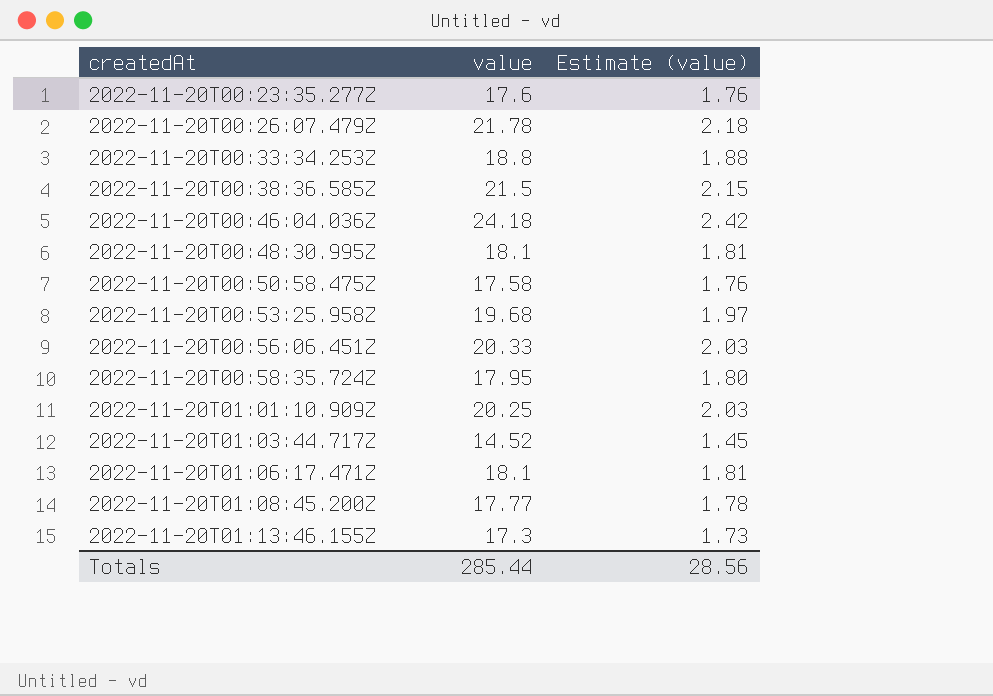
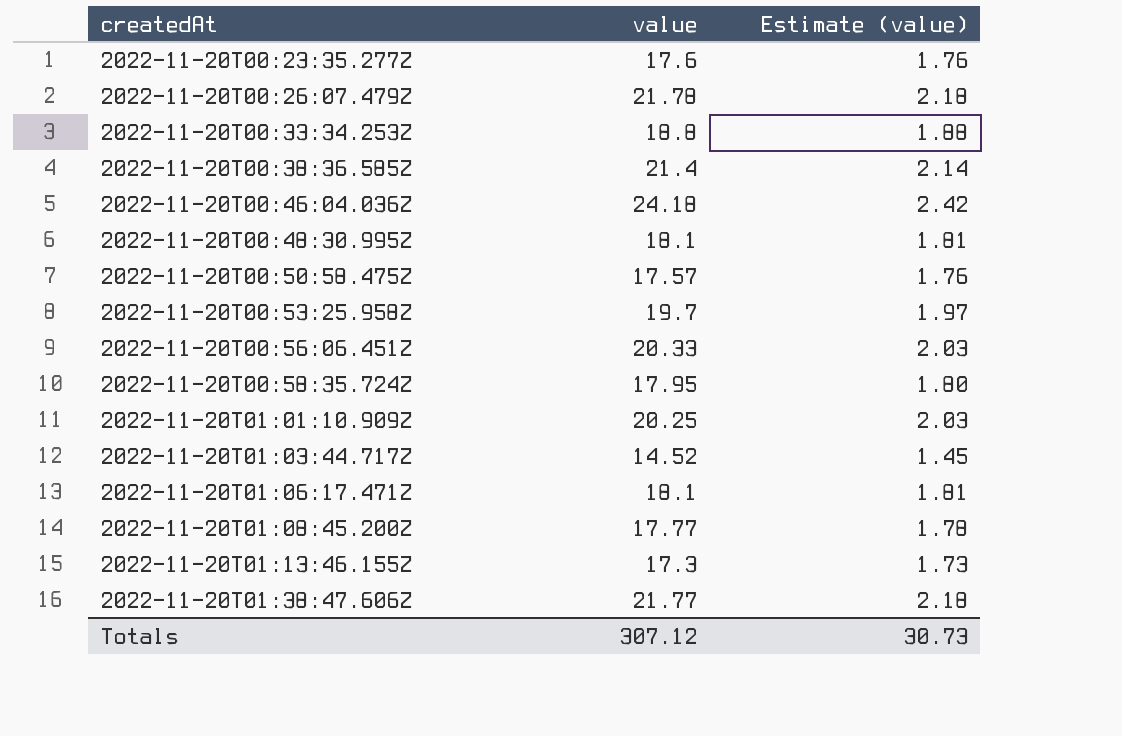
2022-11-20T00:38:36.585Z | value: 21.5 -> 21.4
2022-11-20T00:38:36.585Z | Estimate (value): 2.15 -> 2.14
2022-11-20T00:50:58.475Z | value: 17.58 -> 17.57
2022-11-20T00:53:25.958Z | value: 19.68 -> 19.7
row 2022-11-20T01:38:47.606Z: none -> 21.77 | 2.18
Totals | value: 285.44 -> 307.12
Totals | Estimate (value): 28.56 -> 30.73

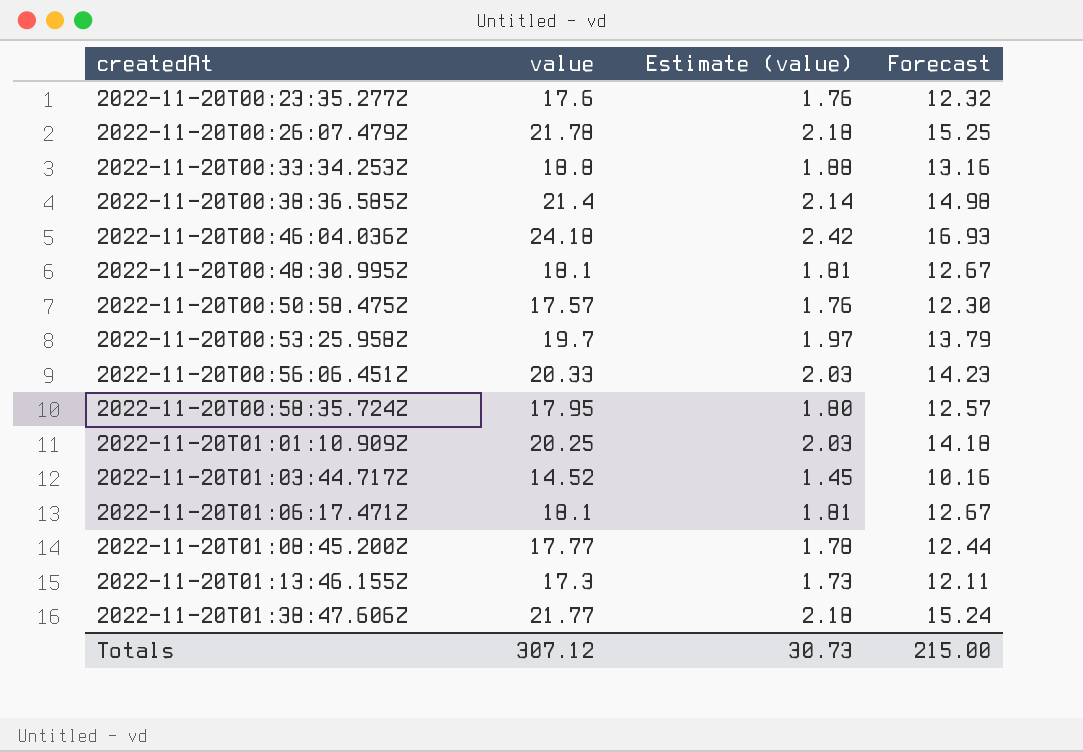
column Forecast | formula: none -> [value] * 0.7

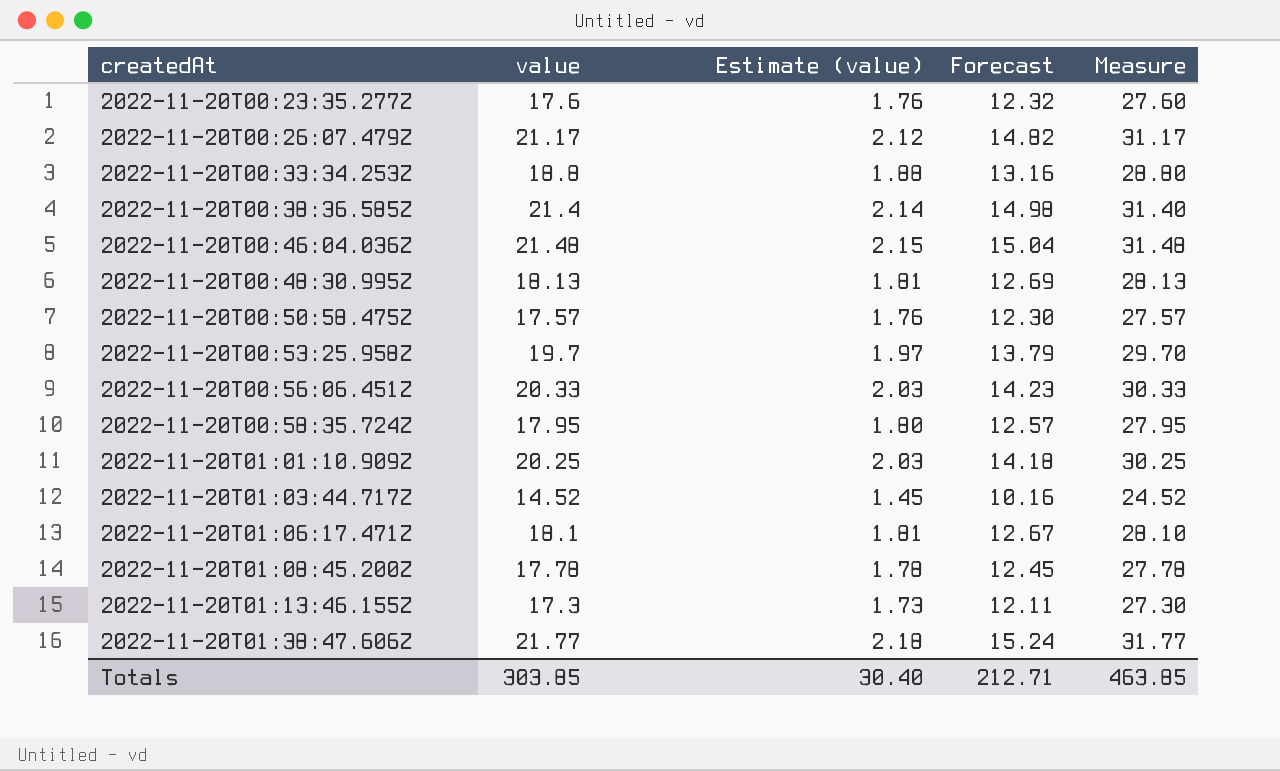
column Measure | formula: none -> [value] + 10
2022-11-20T00:26:07.479Z | value: 21.78 -> 21.17
2022-11-20T00:26:07.479Z | Estimate (value): 2.18 -> 2.12
2022-11-20T00:26:07.479Z | Forecast: 15.25 -> 14.82
2022-11-20T00:46:04.036Z | value: 24.18 -> 21.48
2022-11-20T00:46:04.036Z | Estimate (value): 2.42 -> 2.15
2022-11-20T00:46:04.036Z | Forecast: 16.93 -> 15.04
2022-11-20T00:48:30.995Z | value: 18.1 -> 18.13
2022-11-20T00:48:30.995Z | Forecast: 12.67 -> 12.69
2022-11-20T01:08:45.200Z | value: 17.77 -> 17.78
2022-11-20T01:08:45.200Z | Forecast: 12.44 -> 12.45
Totals | value: 307.12 -> 303.85
Totals | Estimate (value): 30.73 -> 30.40
Totals | Forecast: 215.00 -> 212.71

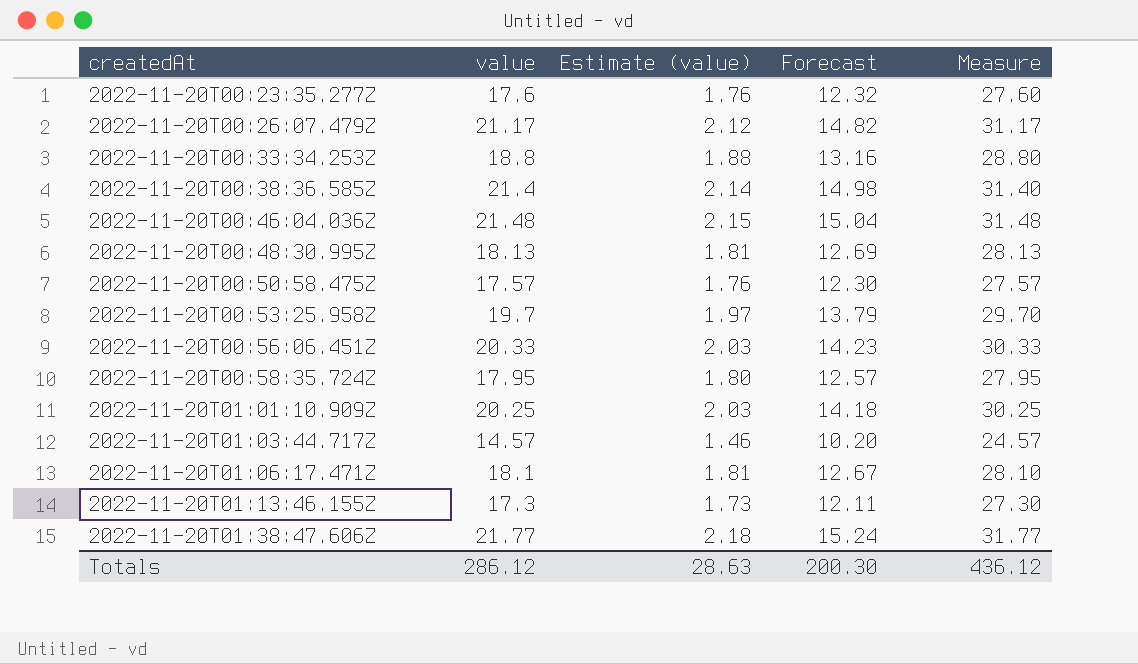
row 2022-11-20T01:08:45.200Z: 17.78 | 1.78 | 12.45 | 27.78 -> none
2022-11-20T01:03:44.717Z | value: 14.52 -> 14.57
2022-11-20T01:03:44.717Z | Estimate (value): 1.45 -> 1.46
2022-11-20T01:03:44.717Z | Forecast: 10.16 -> 10.20
2022-11-20T01:03:44.717Z | Measure: 24.52 -> 24.57
Totals | value: 303.85 -> 286.12
Totals | Estimate (value): 30.40 -> 28.63
Totals | Forecast: 212.71 -> 200.30
Totals | Measure: 463.85 -> 436.12

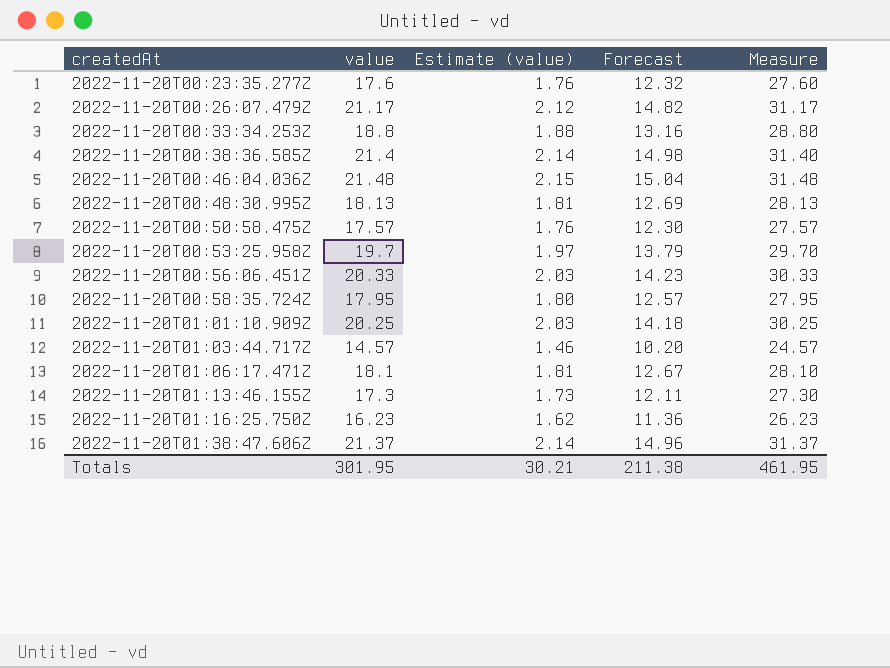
row 2022-11-20T01:16:25.750Z: none -> 16.23 | 1.62 | 11.36 | 26.23
2022-11-20T01:38:47.606Z | value: 21.77 -> 21.37
2022-11-20T01:38:47.606Z | Estimate (value): 2.18 -> 2.14
2022-11-20T01:38:47.606Z | Forecast: 15.24 -> 14.96
2022-11-20T01:38:47.606Z | Measure: 31.77 -> 31.37
Totals | value: 286.12 -> 301.95
Totals | Estimate (value): 28.63 -> 30.21
Totals | Forecast: 200.30 -> 211.38
Totals | Measure: 436.12 -> 461.95

